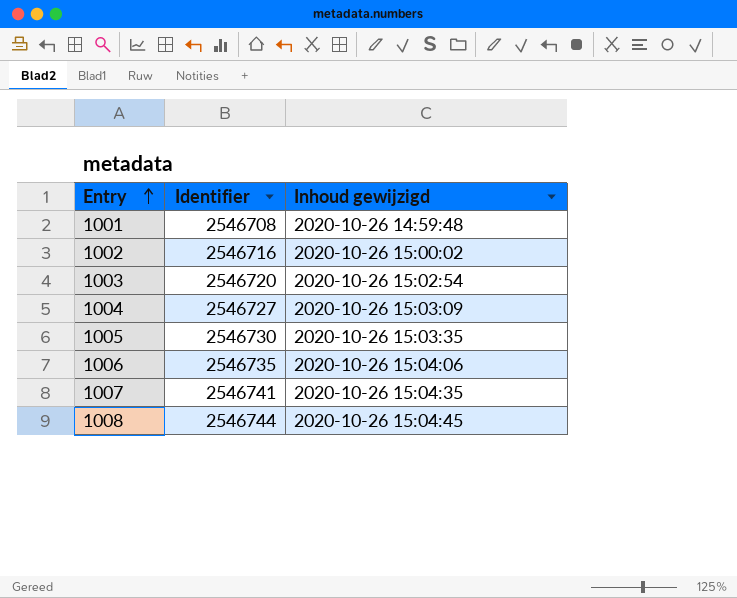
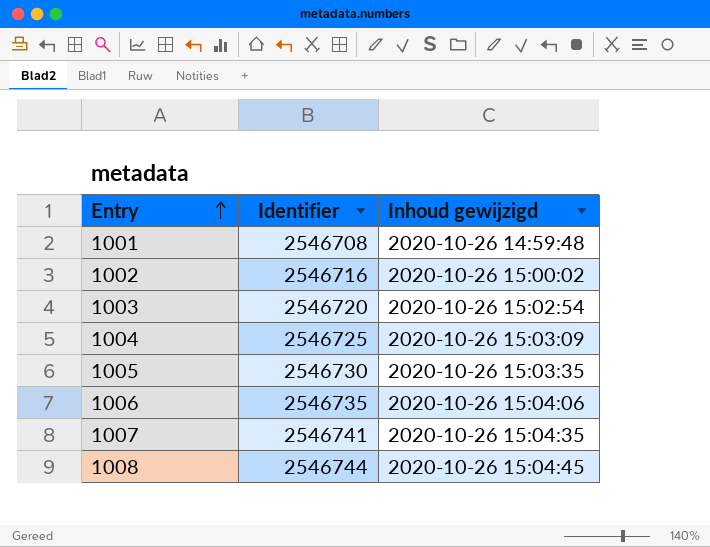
1004 | Identifier: 2546727 -> 2546725

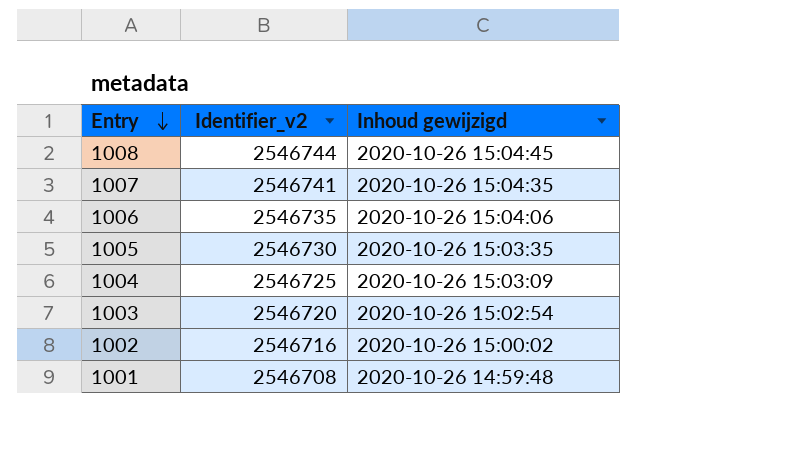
row order: Entry ascending -> Entry descending
column name: Identifier -> Identifier_v2

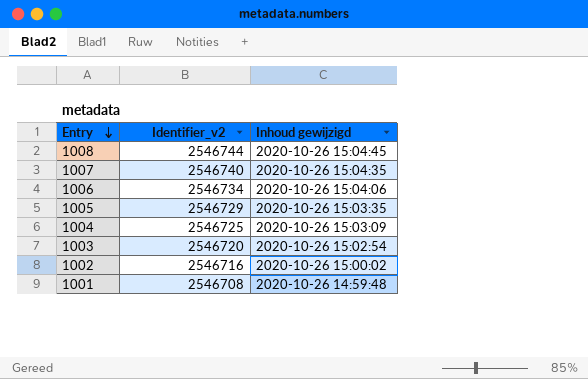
1007 | Identifier_v2: 2546741 -> 2546740
1006 | Identifier_v2: 2546735 -> 2546734
1005 | Identifier_v2: 2546730 -> 2546729

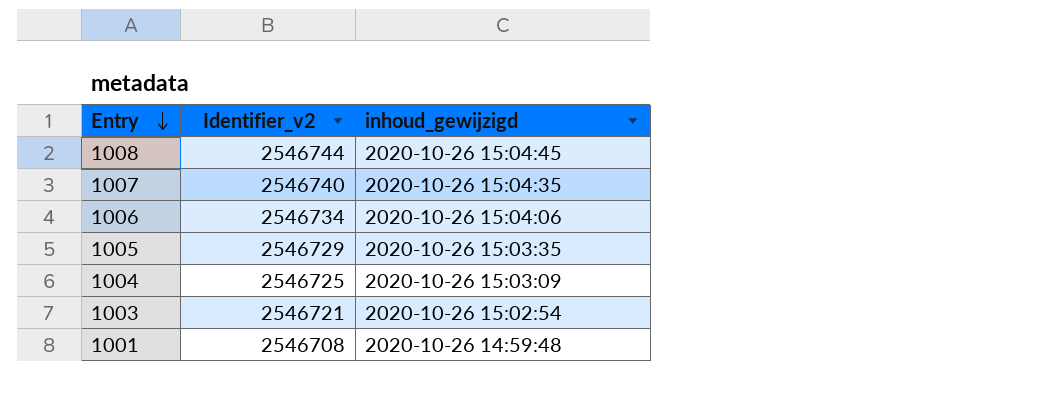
column name: Inhoud gewijzigd -> inhoud_gewijzigd
row 1002: 2546716 | 2020-10-26 15:00:02 -> none
1003 | Identifier_v2: 2546720 -> 2546721

